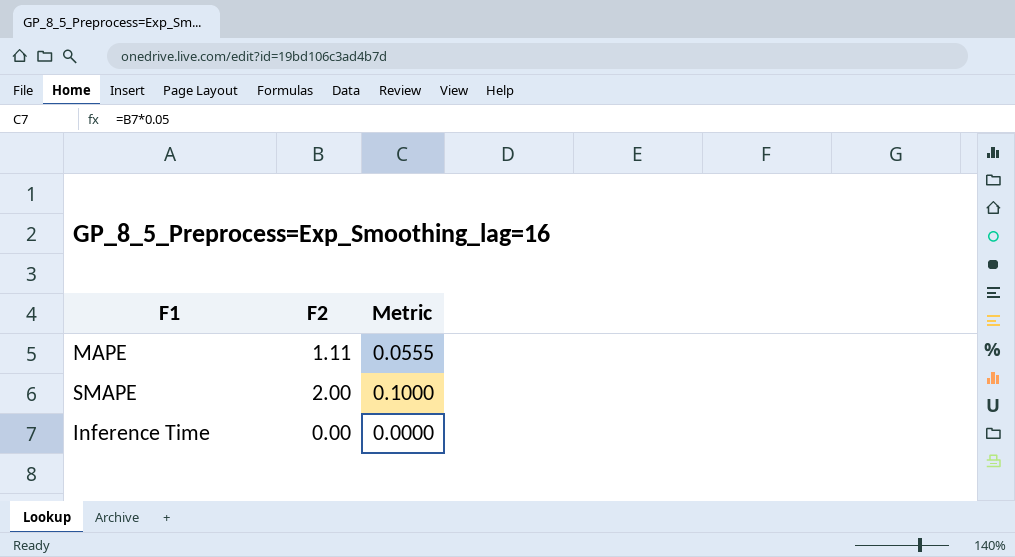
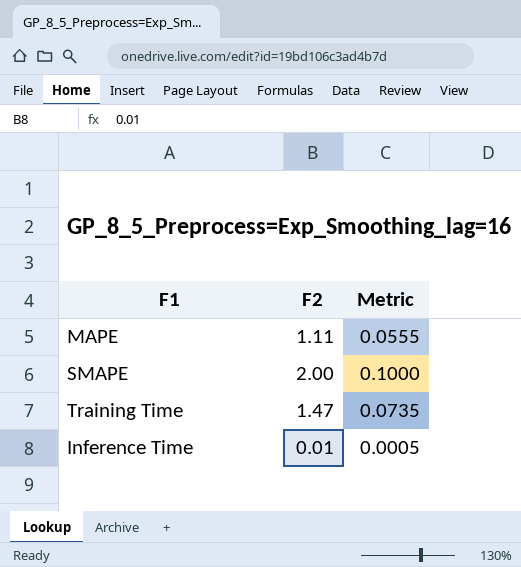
row Training Time: none -> 1.47 | 0.0735
Inference Time | F2: 0.00 -> 0.01
Inference Time | Metric: 0.0000 -> 0.0005

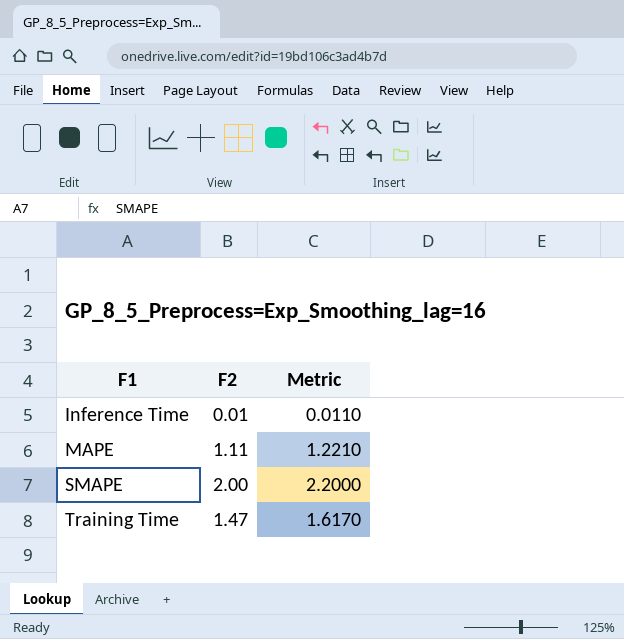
row order: none -> F1 ascending
column Metric | formula: [F2] * 0.05 -> [F2] * 1.1

